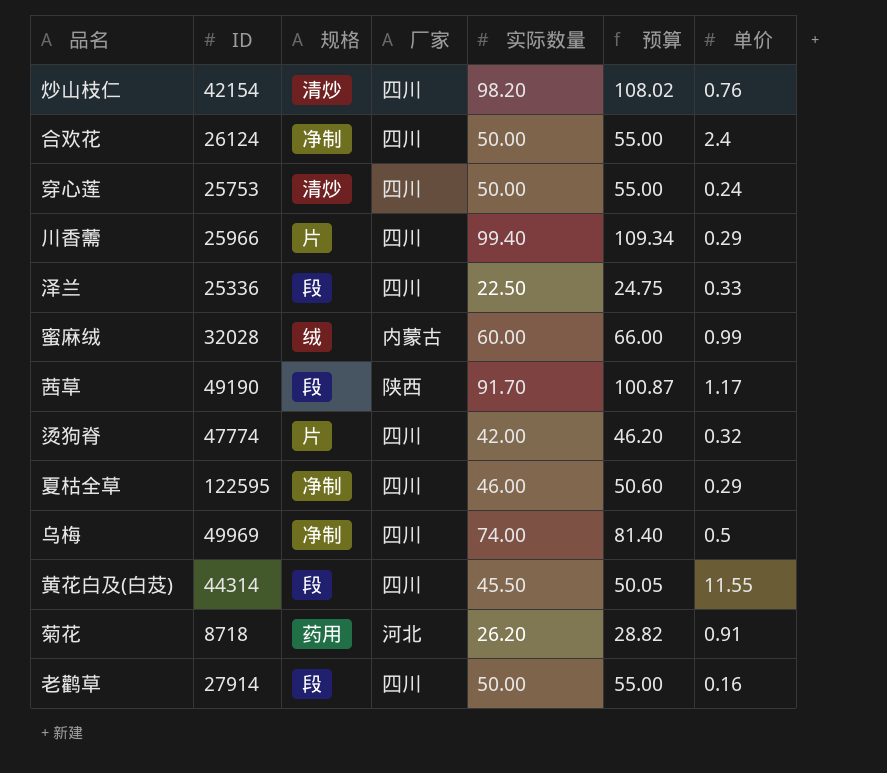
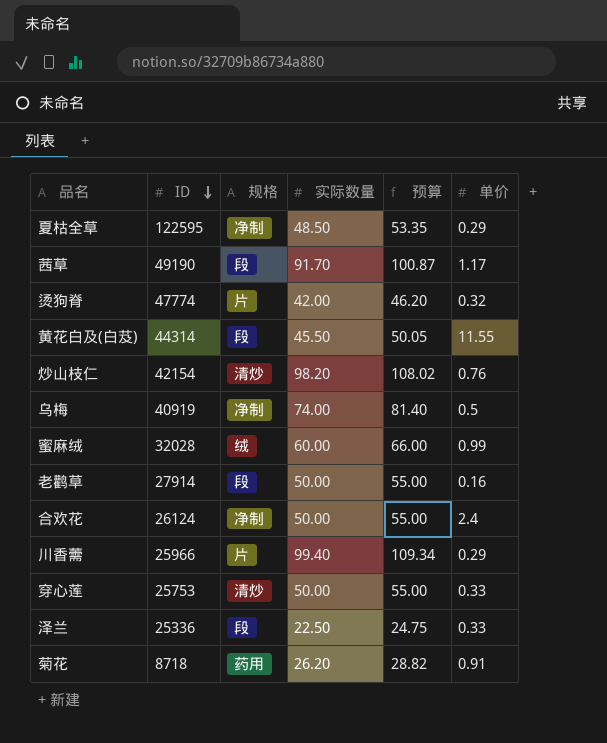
row order: none -> ID descending
column 厂家 | position: 4 -> none
夏枯全草 | 实际数量: 46.00 -> 48.50
夏枯全草 | 预算: 50.60 -> 53.35
乌梅 | ID: 49969 -> 40919
穿心莲 | 单价: 0.24 -> 0.33

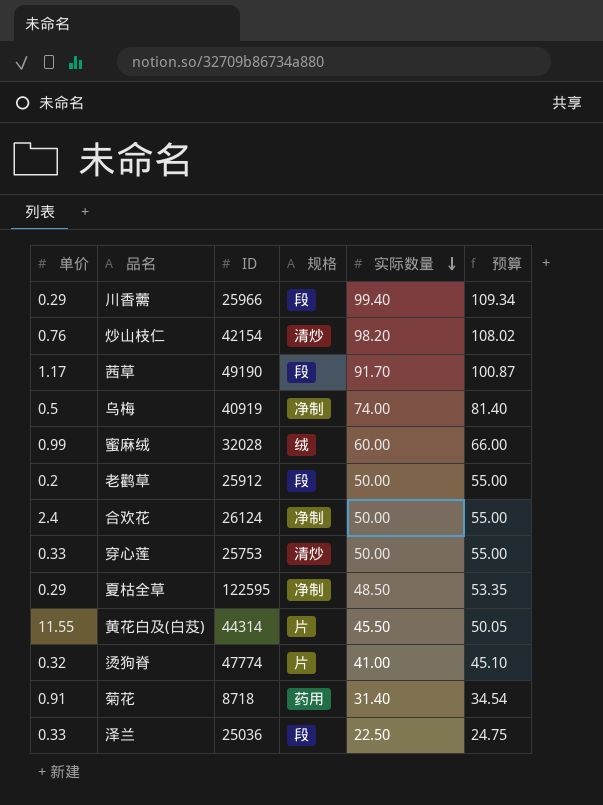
row order: ID descending -> 实际数量 descending
column 单价 | position: 6 -> 1
川香薷 | 规格: 片 -> 段
老鹳草 | 单价: 0.16 -> 0.2
老鹳草 | ID: 27914 -> 25912
黄花白及(白芨) | 规格: 段 -> 片
烫狗脊 | 实际数量: 42.00 -> 41.00
烫狗脊 | 预算: 46.20 -> 45.10
菊花 | 实际数量: 26.20 -> 31.40
菊花 | 预算: 28.82 -> 34.54
泽兰 | ID: 25336 -> 25036

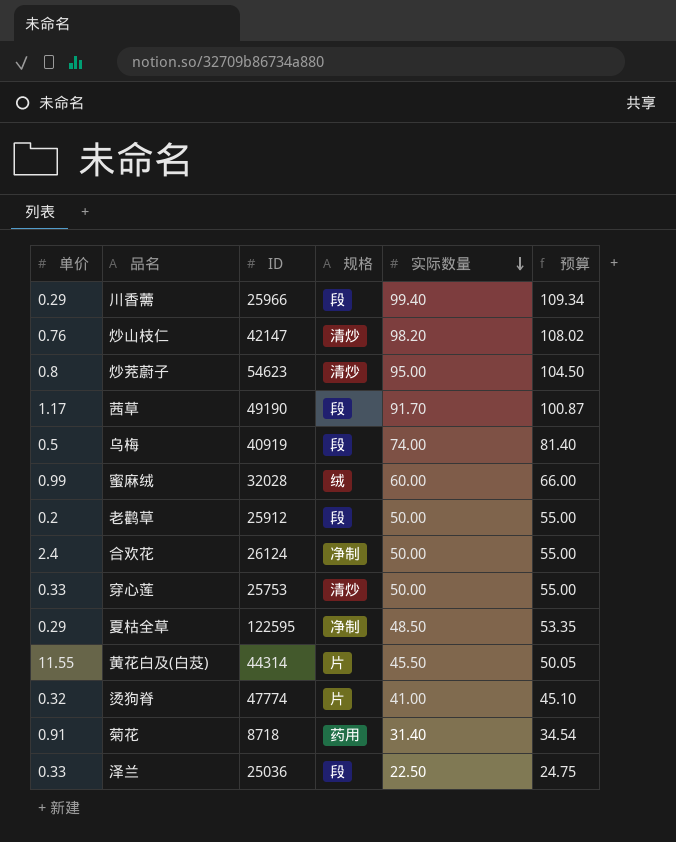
炒山枝仁 | ID: 42154 -> 42147
row 炒茺蔚子: none -> 0.8 | 54623 | 清炒 | 95.00 | 104.50
乌梅 | 规格: 净制 -> 段

